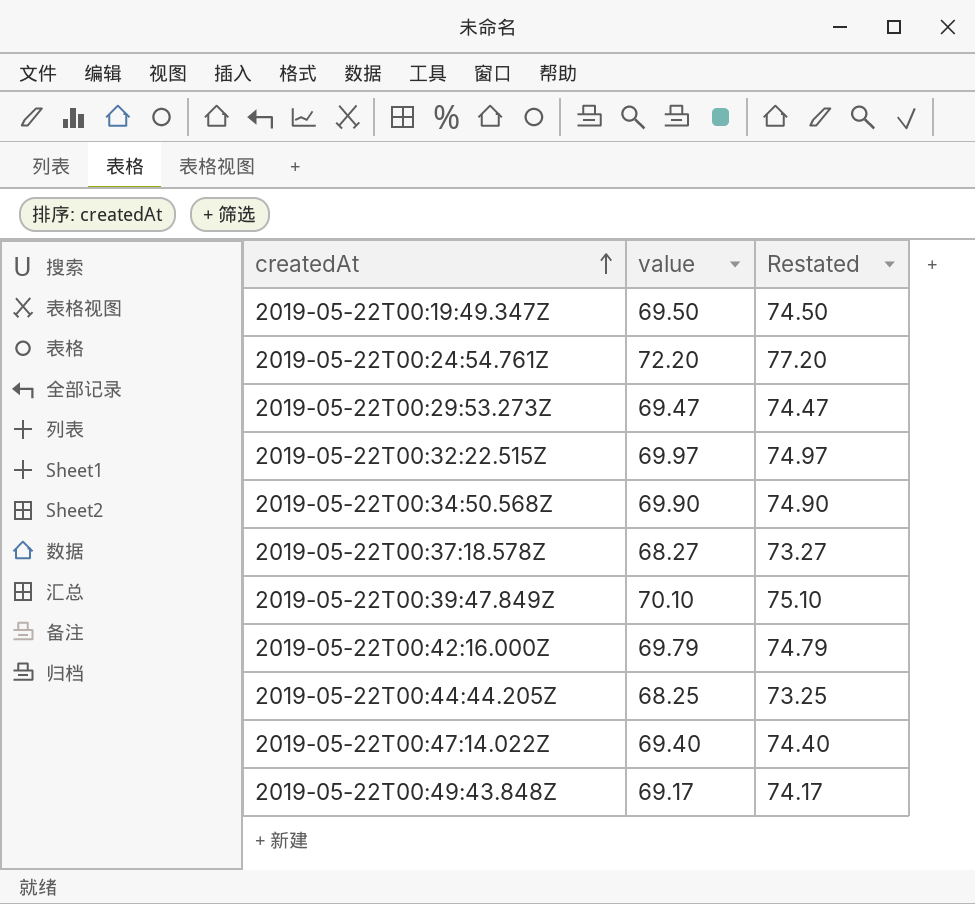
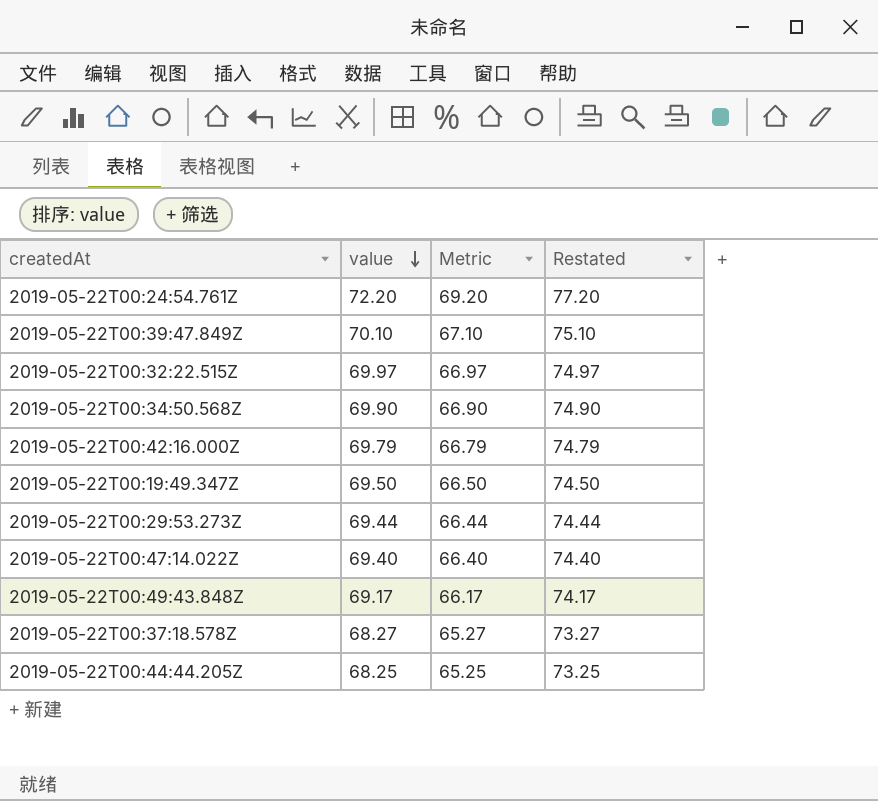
row order: createdAt ascending -> value descending
column Metric | formula: none -> [value] - 3
2019-05-22T00:29:53.273Z | value: 69.47 -> 69.44
2019-05-22T00:29:53.273Z | Restated: 74.47 -> 74.44

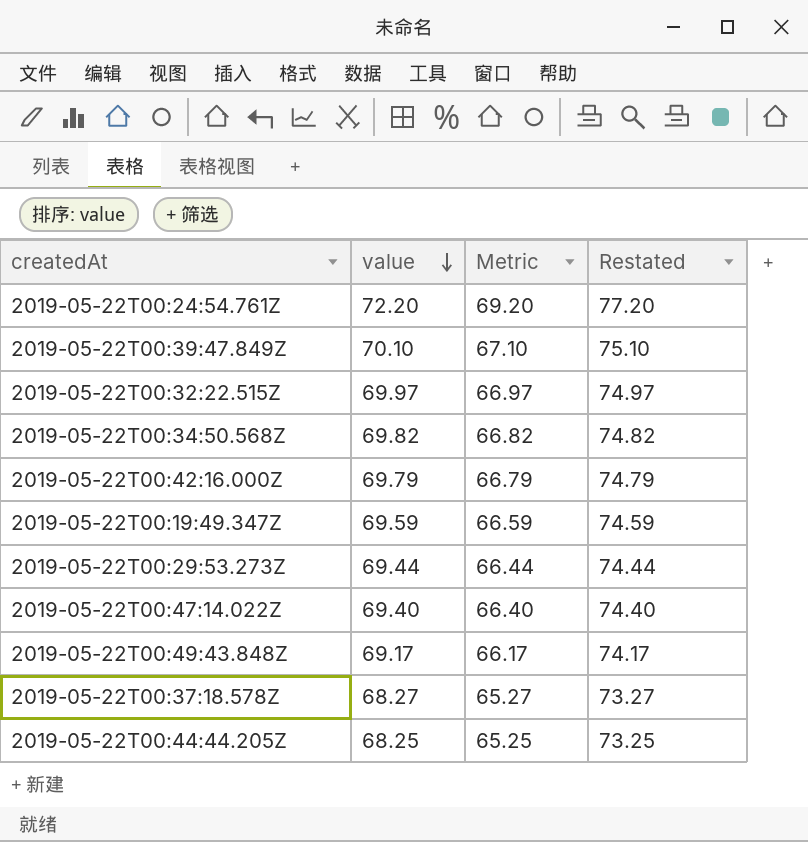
2019-05-22T00:34:50.568Z | value: 69.90 -> 69.82
2019-05-22T00:34:50.568Z | Metric: 66.90 -> 66.82
2019-05-22T00:34:50.568Z | Restated: 74.90 -> 74.82
2019-05-22T00:19:49.347Z | value: 69.50 -> 69.59
2019-05-22T00:19:49.347Z | Metric: 66.50 -> 66.59
2019-05-22T00:19:49.347Z | Restated: 74.50 -> 74.59

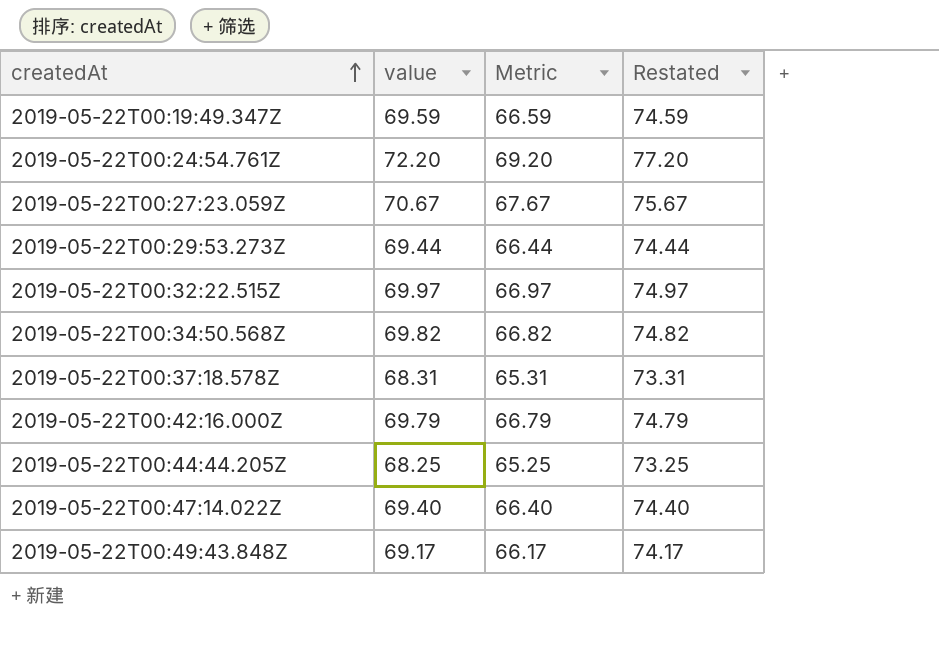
row order: value descending -> createdAt ascending
row 2019-05-22T00:39:47.849Z: 70.10 | 67.10 | 75.10 -> none
row 2019-05-22T00:27:23.059Z: none -> 70.67 | 67.67 | 75.67
2019-05-22T00:37:18.578Z | value: 68.27 -> 68.31
2019-05-22T00:37:18.578Z | Metric: 65.27 -> 65.31
2019-05-22T00:37:18.578Z | Restated: 73.27 -> 73.31

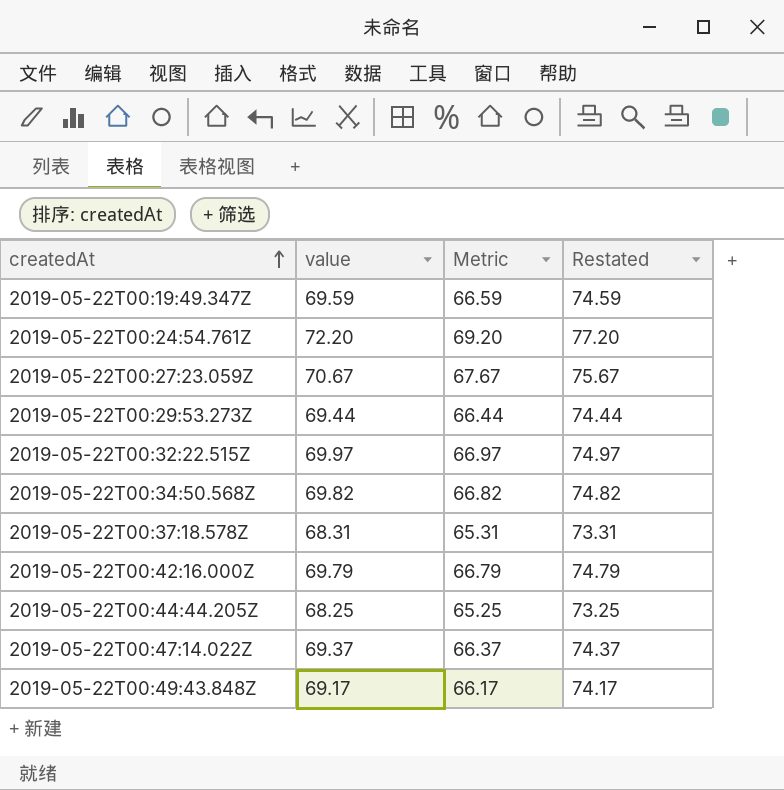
2019-05-22T00:47:14.022Z | value: 69.40 -> 69.37
2019-05-22T00:47:14.022Z | Metric: 66.40 -> 66.37
2019-05-22T00:47:14.022Z | Restated: 74.40 -> 74.37

